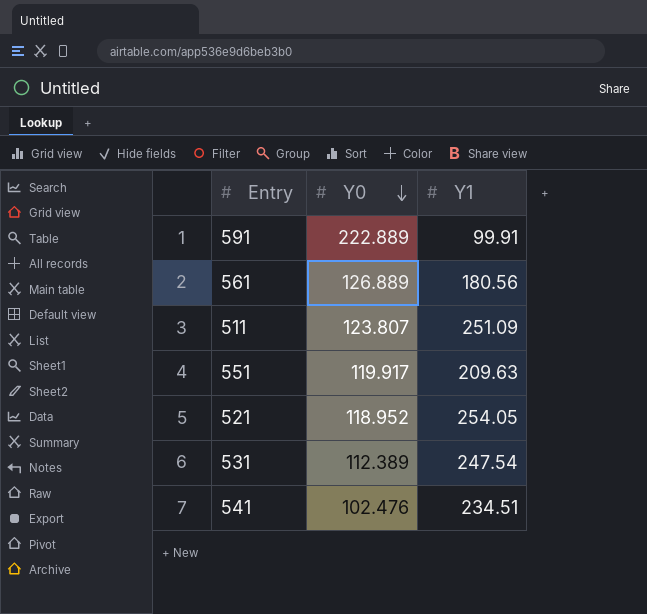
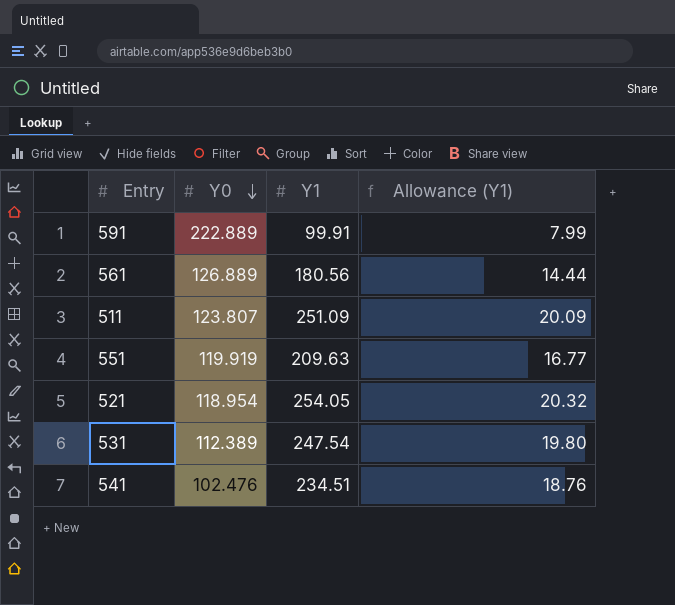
column Allowance (Y1) | formula: none -> [Y1] * 0.08
551 | Y0: 119.917 -> 119.919
521 | Y0: 118.952 -> 118.954

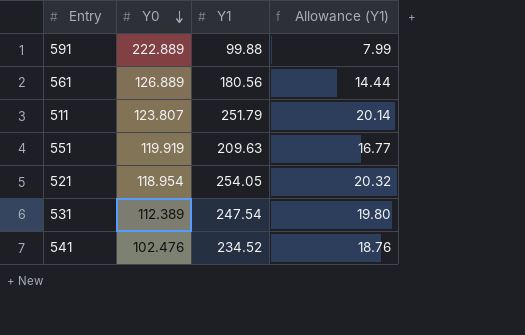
591 | Y1: 99.91 -> 99.88
511 | Y1: 251.09 -> 251.79
511 | Allowance (Y1): 20.09 -> 20.14
541 | Y1: 234.51 -> 234.52

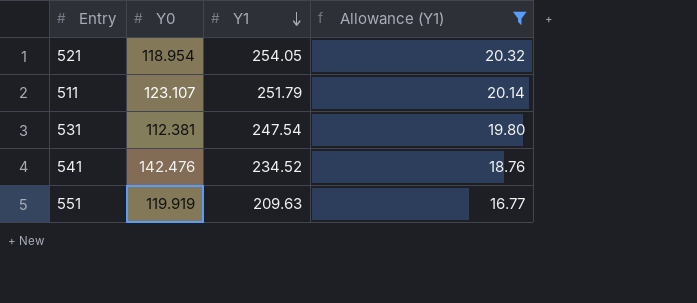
filter: none -> Allowance (Y1) >= 16.77
row order: Y0 descending -> Y1 descending
511 | Y0: 123.807 -> 123.107
531 | Y0: 112.389 -> 112.381
541 | Y0: 102.476 -> 142.476

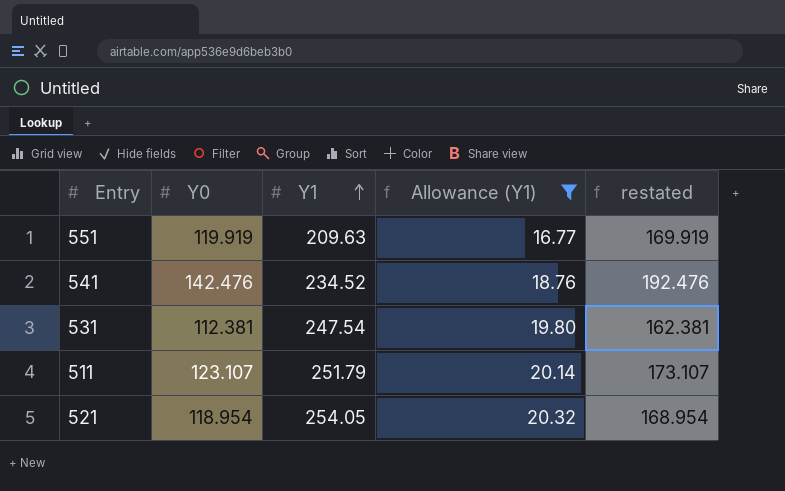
row order: Y1 descending -> Y1 ascending
column restated | formula: none -> [Y0] + 50

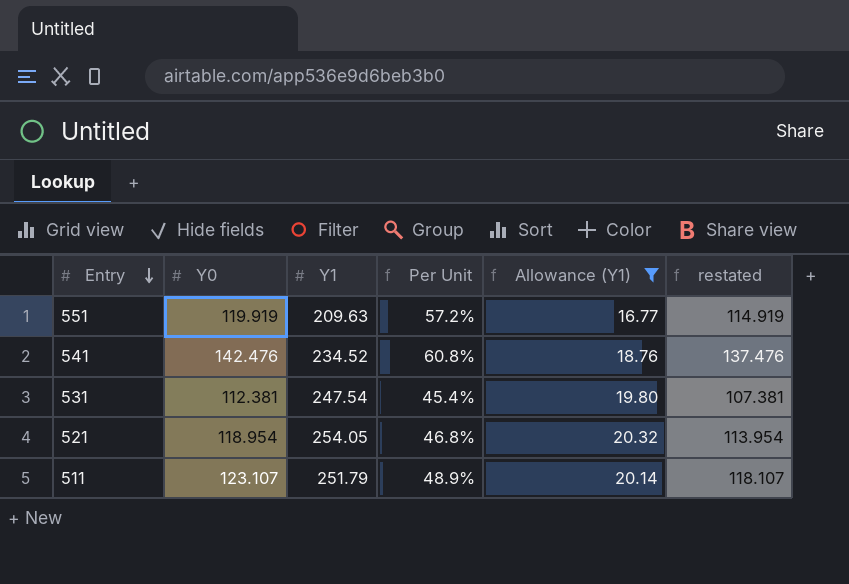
row order: Y1 ascending -> Entry descending
column Per Unit | formula: none -> [Y0] / [Y1]
column restated | formula: [Y0] + 50 -> [Y0] - 5

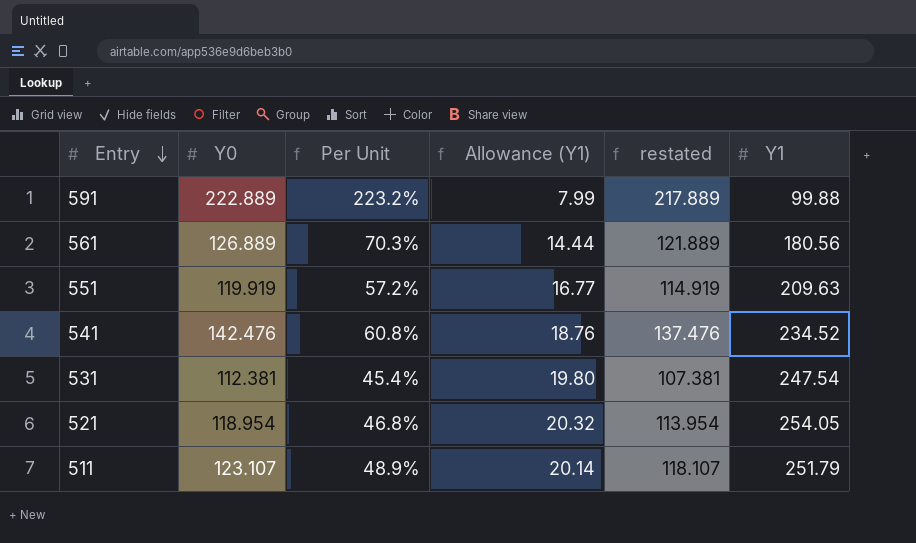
filter: Allowance (Y1) >= 16.77 -> none
column Y1 | position: 3 -> 6

